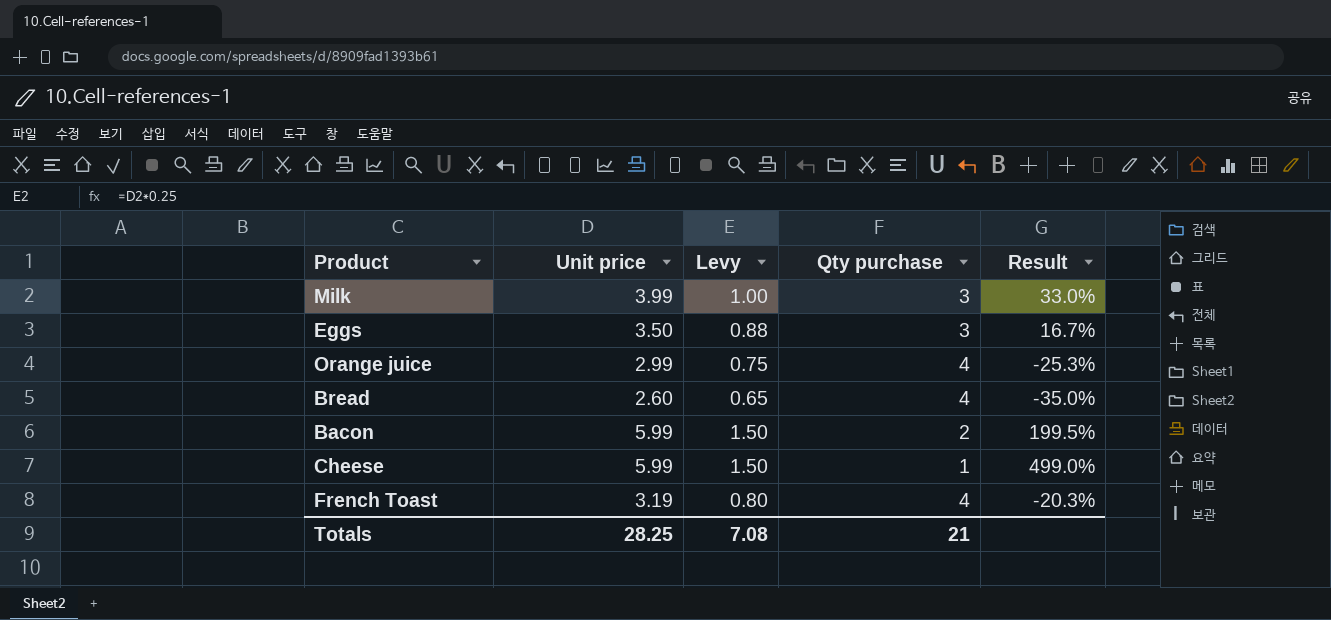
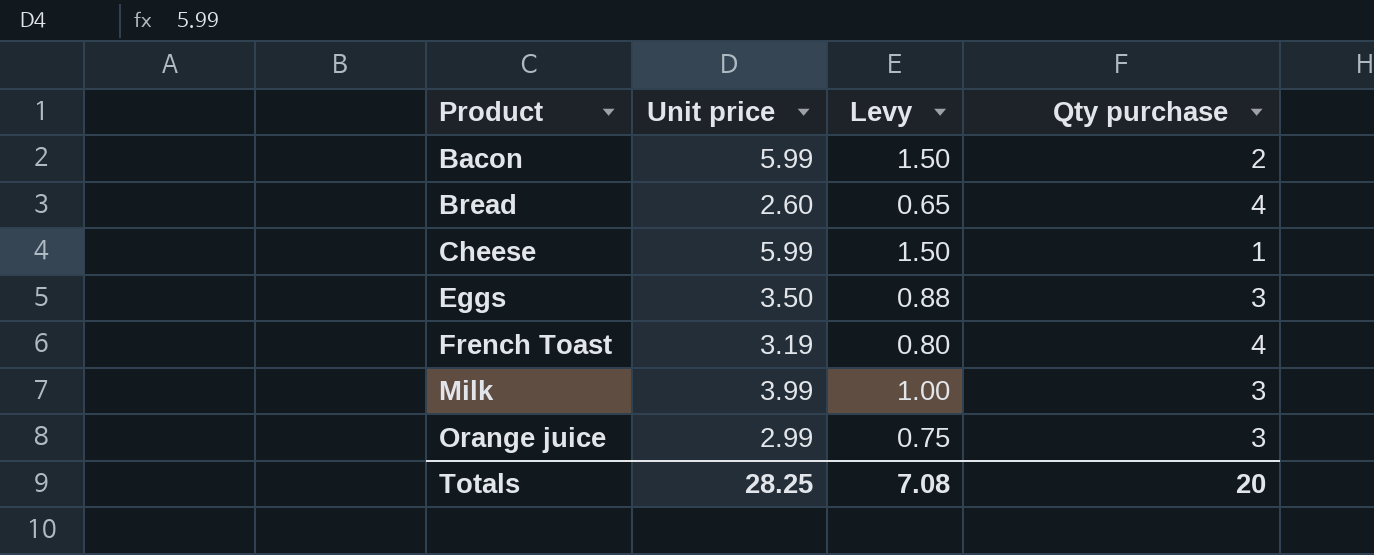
row order: none -> Product ascending
column Result | formula: ([Unit price] - [Qty purchase]) / [Qty purchase] -> none
Orange juice | Qty purchase: 4 -> 3
Totals | Qty purchase: 21 -> 20

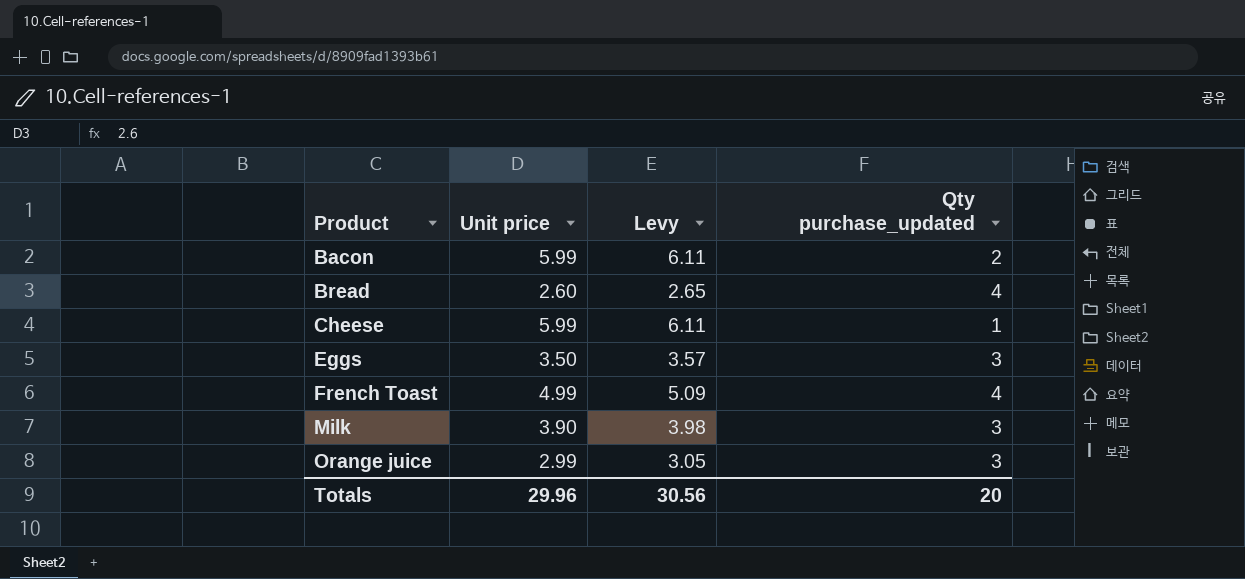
column Levy | formula: [Unit price] * 0.25 -> [Unit price] * 1.02
column name: Qty purchase -> Qty purchase_updated
French Toast | Unit price: 3.19 -> 4.99
Milk | Unit price: 3.99 -> 3.90
Totals | Unit price: 28.25 -> 29.96
Totals | Levy: 7.08 -> 30.56

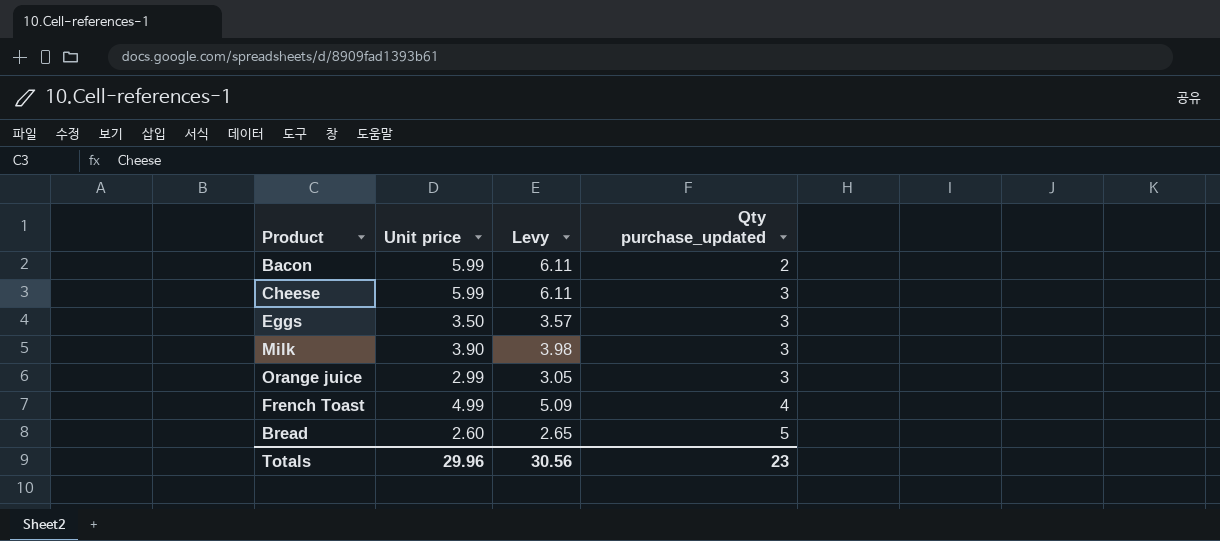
row order: Product ascending -> Qty purchase_updated ascending
Cheese | Qty purchase_updated: 1 -> 3
Bread | Qty purchase_updated: 4 -> 5
Totals | Qty purchase_updated: 20 -> 23

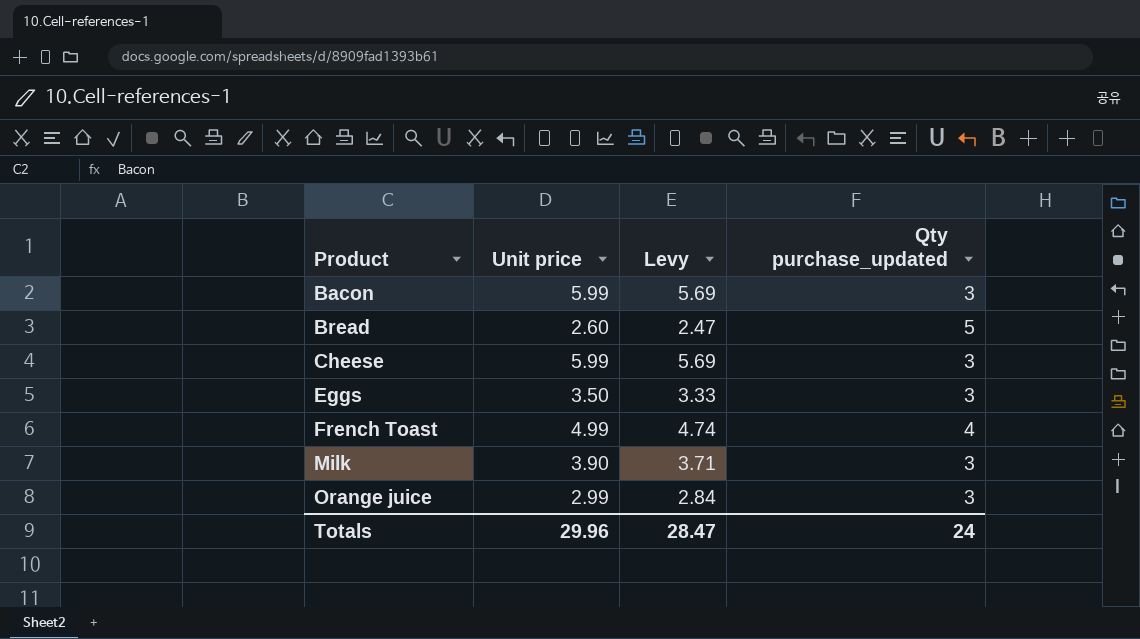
row order: Qty purchase_updated ascending -> Product ascending
column Levy | formula: [Unit price] * 1.02 -> [Unit price] * 0.95
Bacon | Qty purchase_updated: 2 -> 3
Totals | Levy: 30.56 -> 28.47
Totals | Qty purchase_updated: 23 -> 24

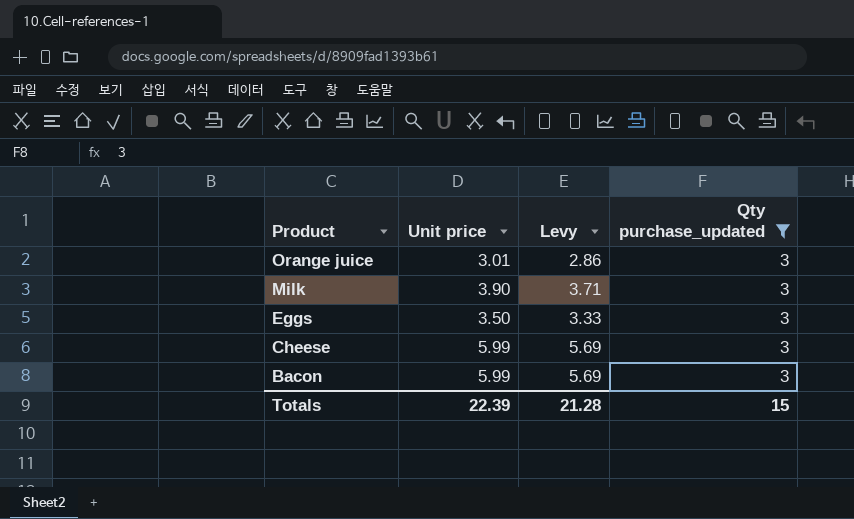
filter: none -> Qty purchase_updated = 3
row order: Product ascending -> Product descending
Orange juice | Unit price: 2.99 -> 3.01
Orange juice | Levy: 2.84 -> 2.86
Totals | Unit price: 29.96 -> 22.39
Totals | Levy: 28.47 -> 21.28
Totals | Qty purchase_updated: 24 -> 15

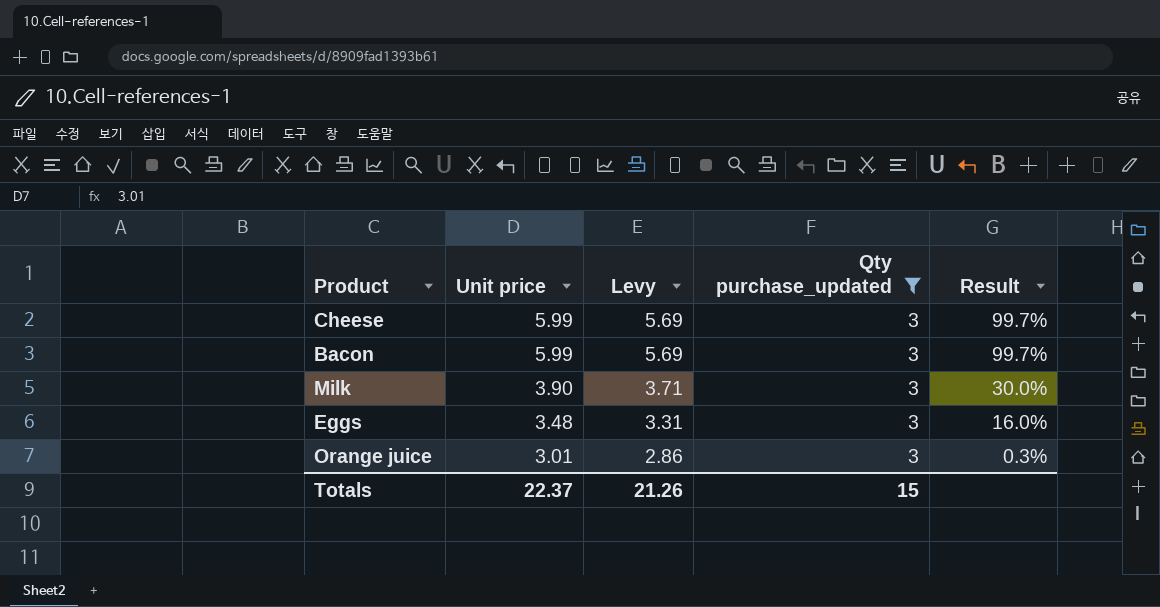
row order: Product descending -> Unit price descending
column Result | formula: none -> ([Unit price] - [Qty purchase_updated]) / [Qty purchase_updated]
Eggs | Unit price: 3.50 -> 3.48
Eggs | Levy: 3.33 -> 3.31
Totals | Unit price: 22.39 -> 22.37
Totals | Levy: 21.28 -> 21.26

